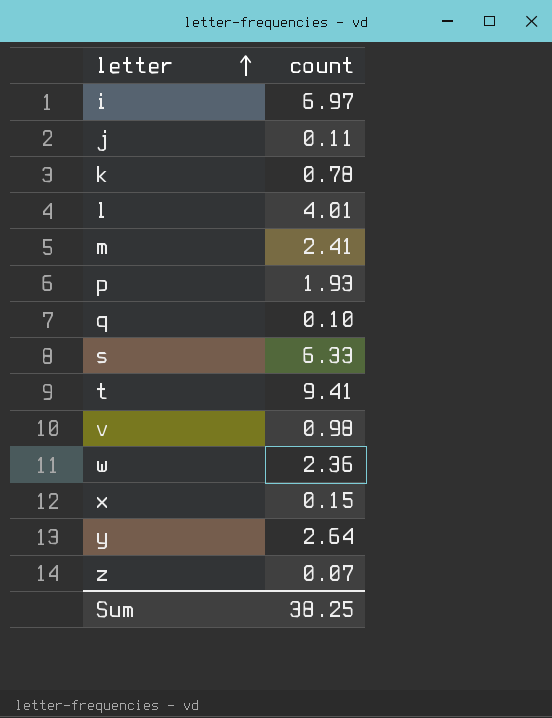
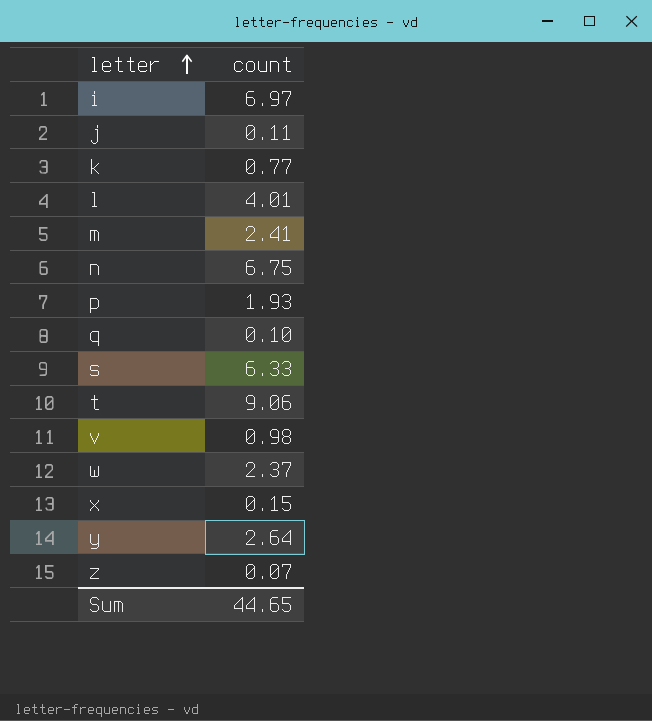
k | count: 0.78 -> 0.77
row n: none -> 6.75
t | count: 9.41 -> 9.06
w | count: 2.36 -> 2.37
Sum | count: 38.25 -> 44.65

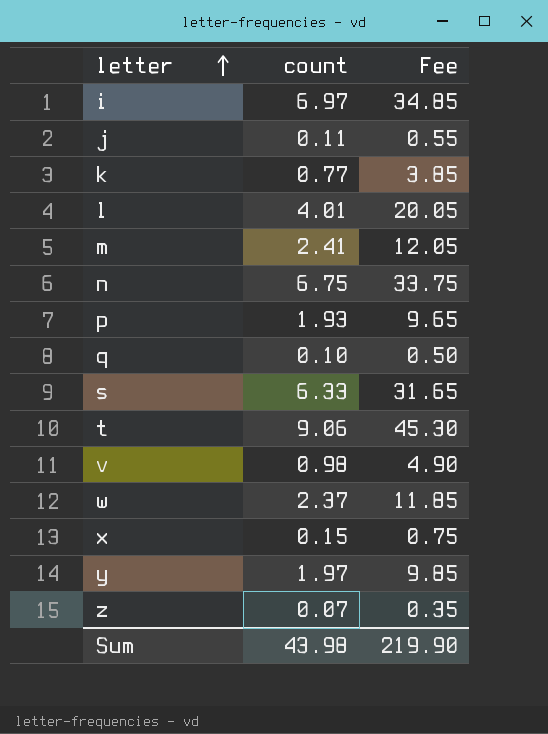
column Fee | formula: none -> [count] * 5
y | count: 2.64 -> 1.97
Sum | count: 44.65 -> 43.98

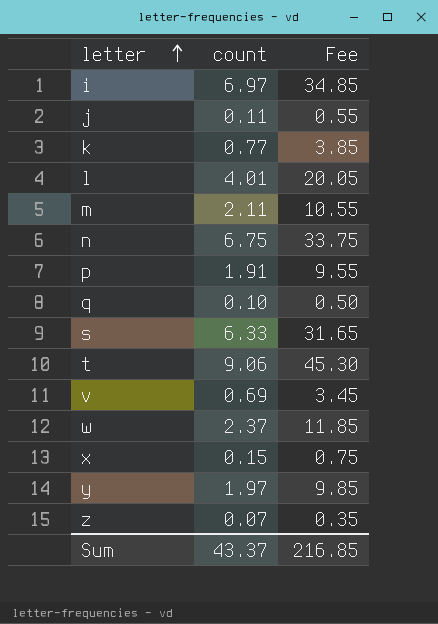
m | count: 2.41 -> 2.11
m | Fee: 12.05 -> 10.55
p | count: 1.93 -> 1.91
p | Fee: 9.65 -> 9.55
v | count: 0.98 -> 0.69
v | Fee: 4.90 -> 3.45
Sum | count: 43.98 -> 43.37
Sum | Fee: 219.90 -> 216.85

